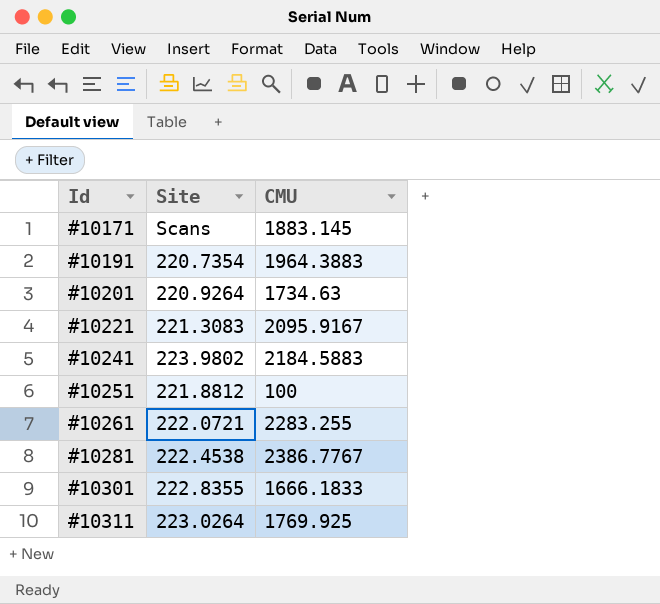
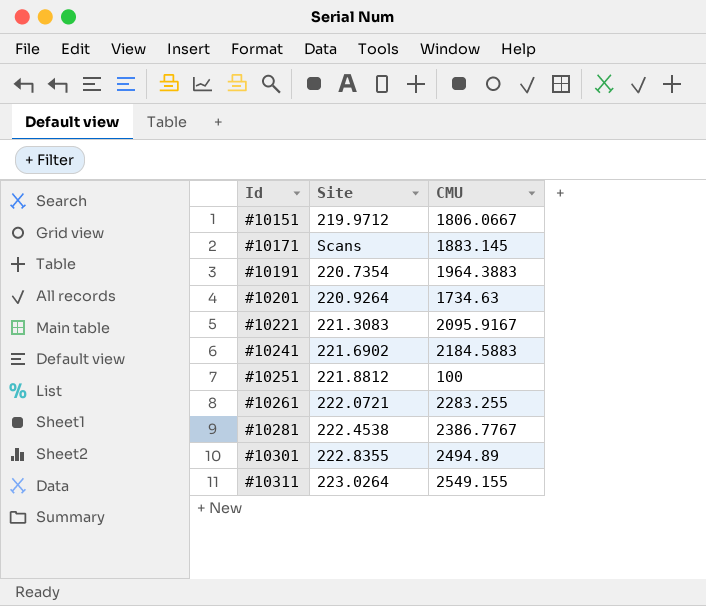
row #10151: none -> 219.9712 | 1806.0667
#10241 | Site: 223.9802 -> 221.6902
#10301 | CMU: 1666.1833 -> 2494.89
#10311 | CMU: 1769.925 -> 2549.155

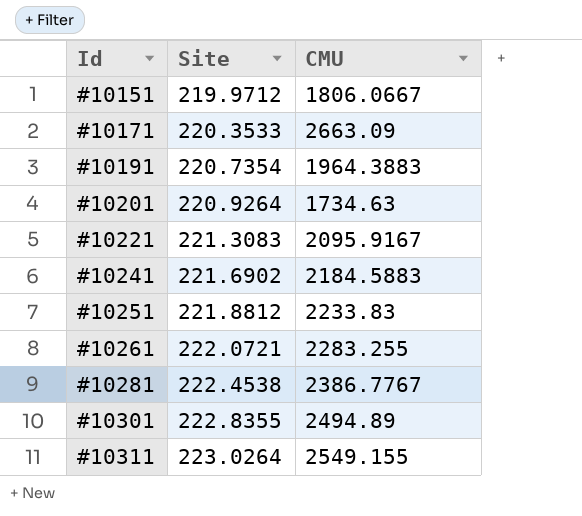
#10171 | Site: Scans -> 220.3533
#10171 | CMU: 1883.145 -> 2663.09
#10251 | CMU: 100 -> 2233.83

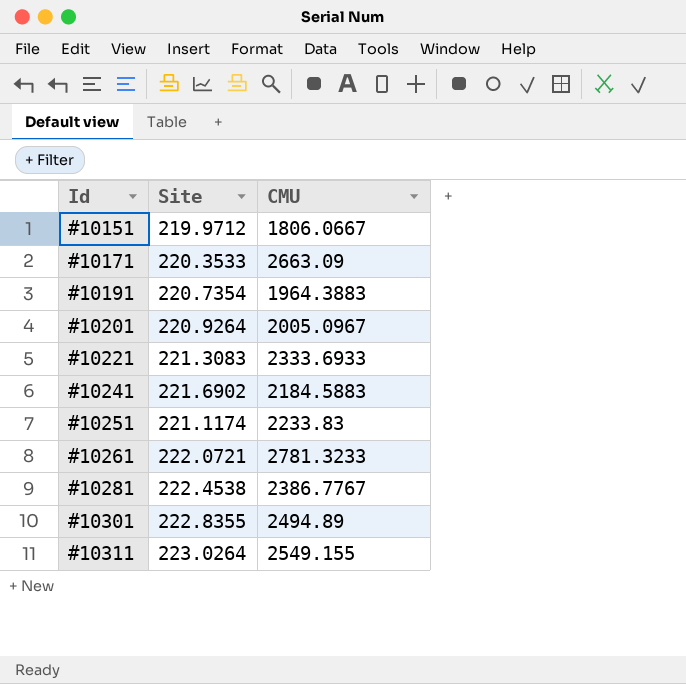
#10201 | CMU: 1734.63 -> 2005.0967
#10221 | CMU: 2095.9167 -> 2333.6933
#10251 | Site: 221.8812 -> 221.1174
#10261 | CMU: 2283.255 -> 2781.3233

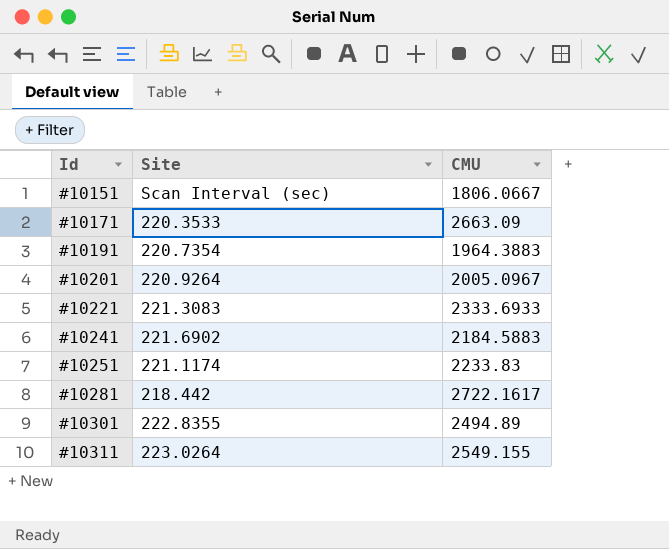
row #10261: 222.0721 | 2781.3233 -> none
#10151 | Site: 219.9712 -> Scan Interval (sec)
#10281 | Site: 222.4538 -> 218.442
#10281 | CMU: 2386.7767 -> 2722.1617

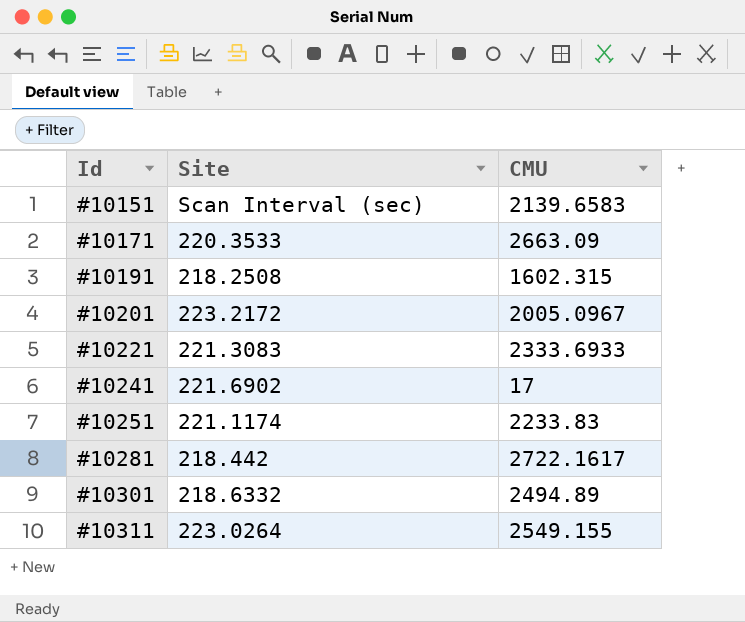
#10151 | CMU: 1806.0667 -> 2139.6583
#10191 | Site: 220.7354 -> 218.2508
#10191 | CMU: 1964.3883 -> 1602.315
#10201 | Site: 220.9264 -> 223.2172
#10241 | CMU: 2184.5883 -> 17
#10301 | Site: 222.8355 -> 218.6332

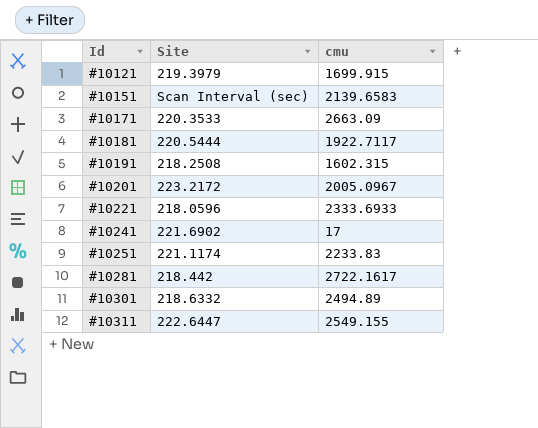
column name: CMU -> cmu
row #10121: none -> 219.3979 | 1699.915
row #10181: none -> 220.5444 | 1922.7117
#10221 | Site: 221.3083 -> 218.0596
#10311 | Site: 223.0264 -> 222.6447

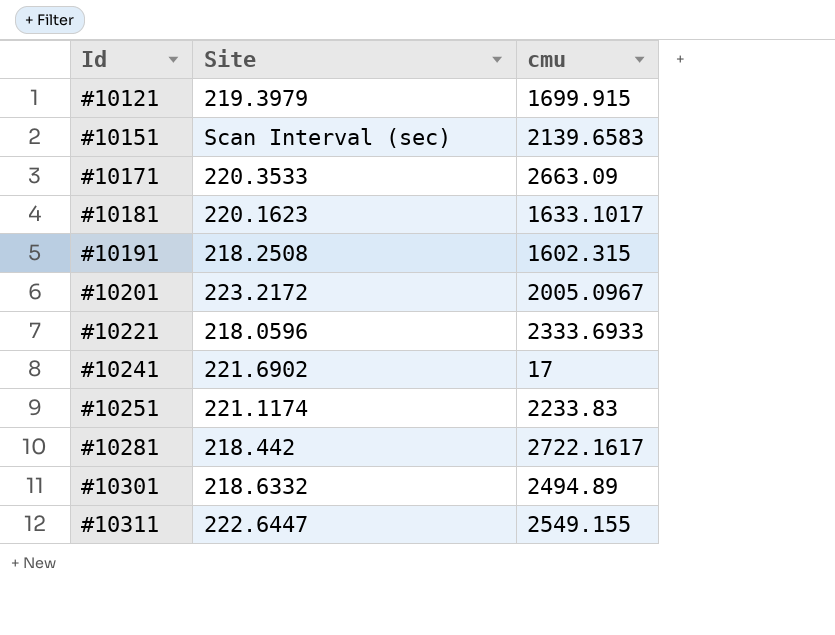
#10181 | Site: 220.5444 -> 220.1623
#10181 | cmu: 1922.7117 -> 1633.1017

